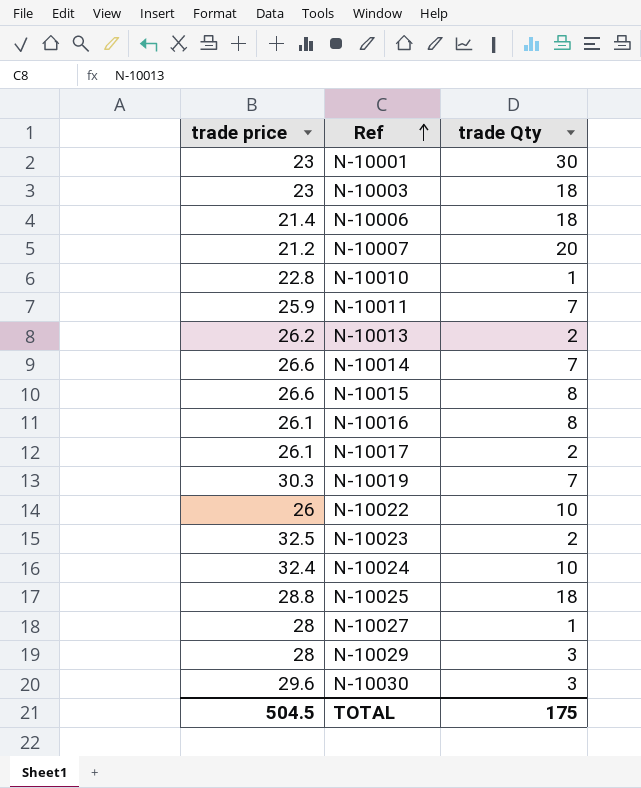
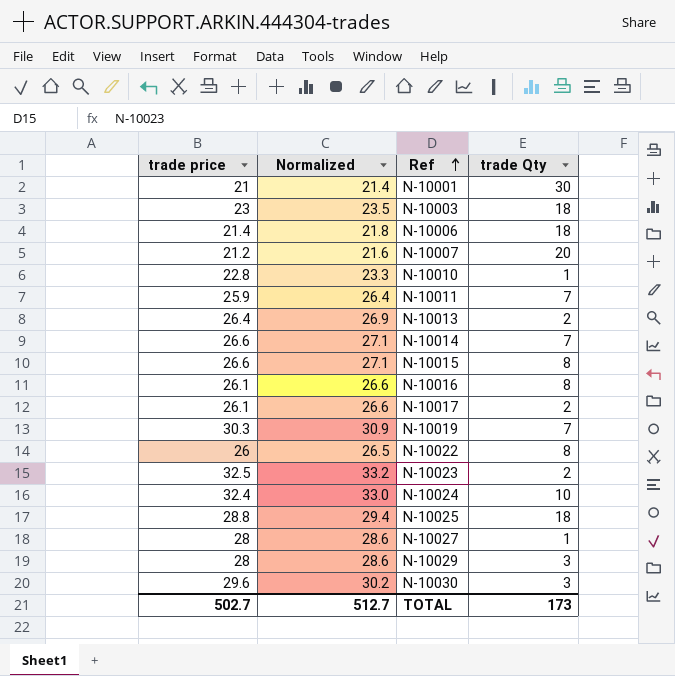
column Normalized | formula: none -> [trade price] * 1.02
N-10001 | trade price: 23 -> 21
N-10013 | trade price: 26.2 -> 26.4
N-10022 | trade Qty: 10 -> 8
TOTAL | trade price: 504.5 -> 502.7
TOTAL | trade Qty: 175 -> 173

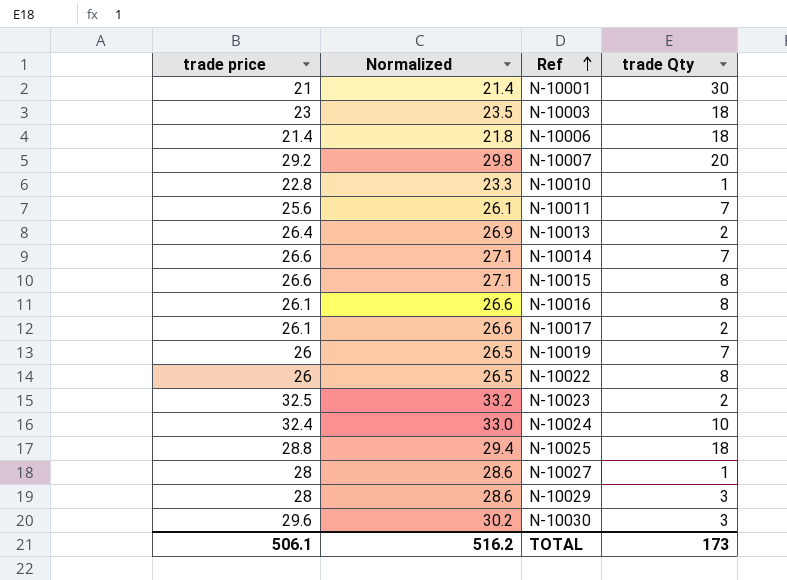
N-10007 | trade price: 21.2 -> 29.2
N-10007 | Normalized: 21.6 -> 29.8
N-10011 | trade price: 25.9 -> 25.6
N-10011 | Normalized: 26.4 -> 26.1
N-10019 | trade price: 30.3 -> 26
N-10019 | Normalized: 30.9 -> 26.5
TOTAL | trade price: 502.7 -> 506.1
TOTAL | Normalized: 512.7 -> 516.2

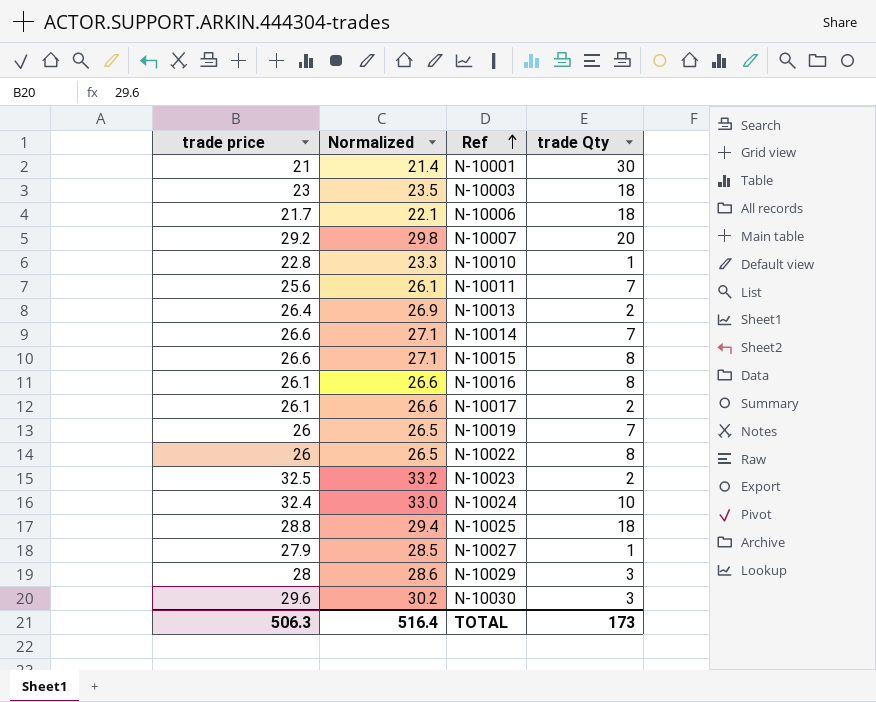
N-10006 | trade price: 21.4 -> 21.7
N-10006 | Normalized: 21.8 -> 22.1
N-10027 | trade price: 28 -> 27.9
N-10027 | Normalized: 28.6 -> 28.5
TOTAL | trade price: 506.1 -> 506.3
TOTAL | Normalized: 516.2 -> 516.4

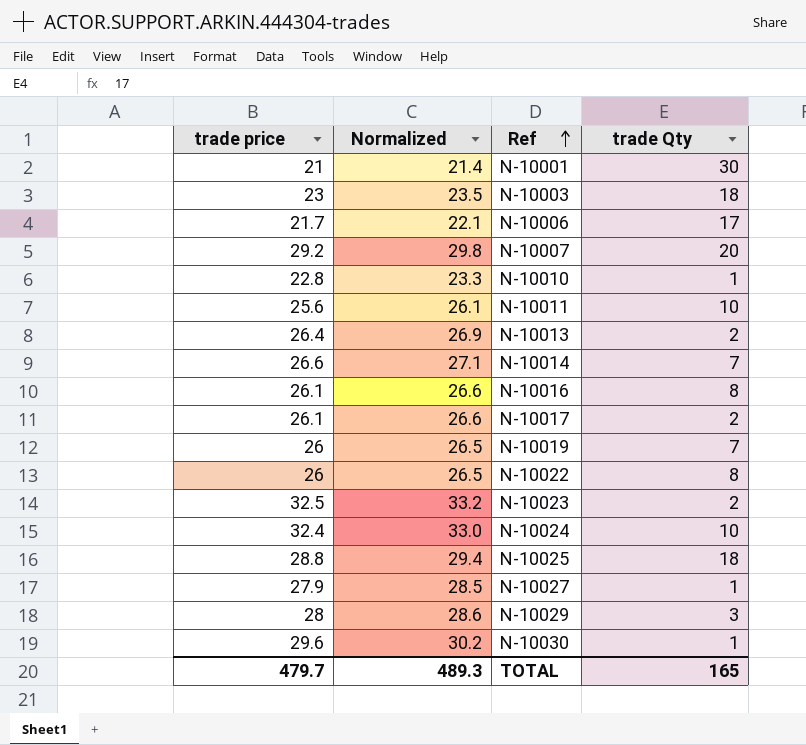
row N-10015: 26.6 | 27.1 | 8 -> none
N-10006 | trade Qty: 18 -> 17
N-10011 | trade Qty: 7 -> 10
N-10030 | trade Qty: 3 -> 1
TOTAL | trade price: 506.3 -> 479.7
TOTAL | Normalized: 516.4 -> 489.3
TOTAL | trade Qty: 173 -> 165

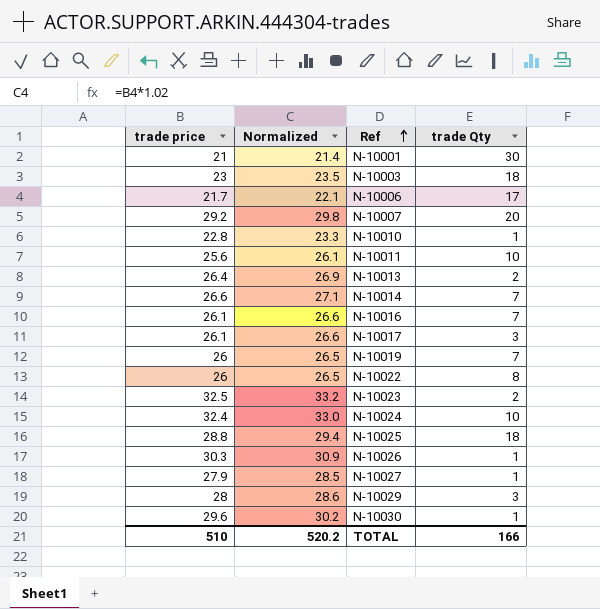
N-10016 | trade Qty: 8 -> 7
N-10017 | trade Qty: 2 -> 3
row N-10026: none -> 30.3 | 30.9 | 1
TOTAL | trade price: 479.7 -> 510
TOTAL | Normalized: 489.3 -> 520.2
TOTAL | trade Qty: 165 -> 166

